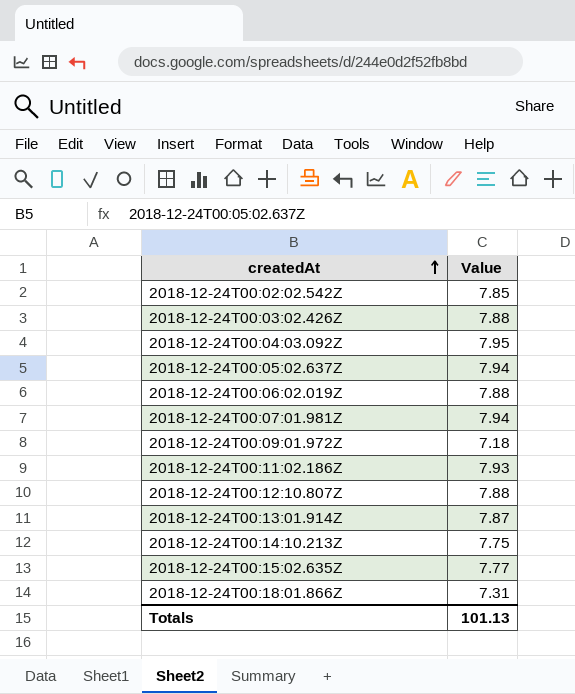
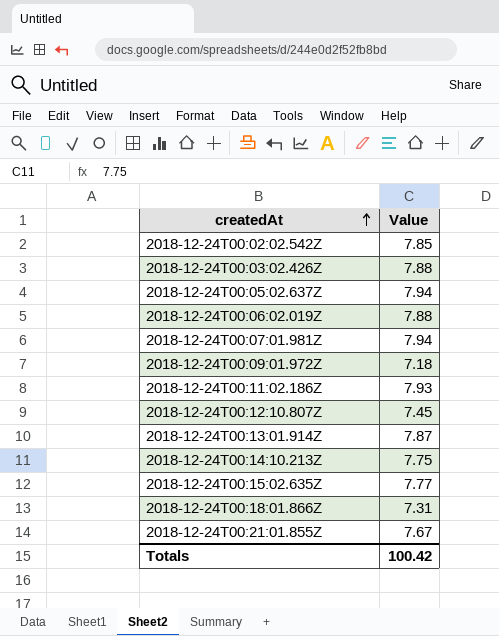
row 2018-12-24T00:04:03.092Z: 7.95 -> none
2018-12-24T00:12:10.807Z | Value: 7.88 -> 7.45
row 2018-12-24T00:21:01.855Z: none -> 7.67
Totals | Value: 101.13 -> 100.42

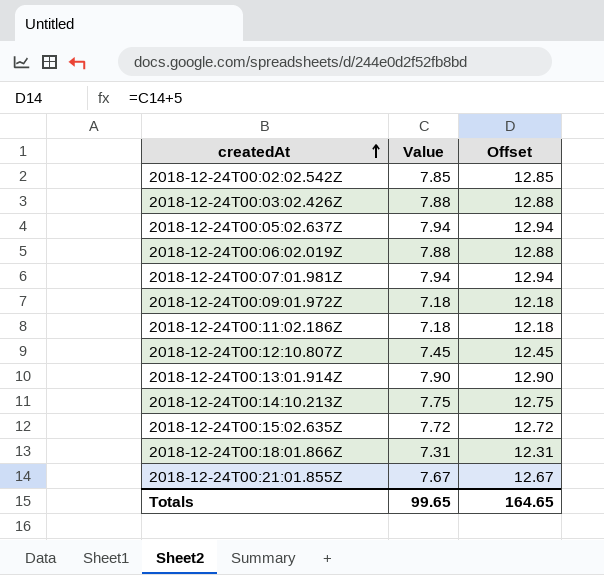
column Offset | formula: none -> [Value] + 5
2018-12-24T00:11:02.186Z | Value: 7.93 -> 7.18
2018-12-24T00:13:01.914Z | Value: 7.87 -> 7.90
2018-12-24T00:15:02.635Z | Value: 7.77 -> 7.72
Totals | Value: 100.42 -> 99.65

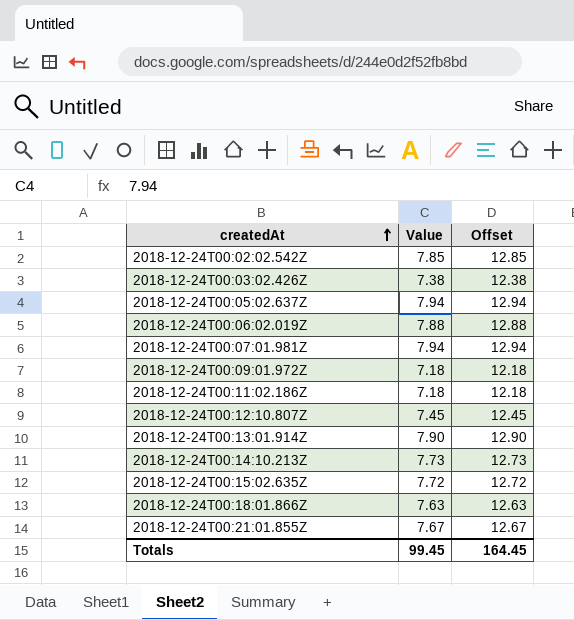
2018-12-24T00:03:02.426Z | Value: 7.88 -> 7.38
2018-12-24T00:03:02.426Z | Offset: 12.88 -> 12.38
2018-12-24T00:14:10.213Z | Value: 7.75 -> 7.73
2018-12-24T00:14:10.213Z | Offset: 12.75 -> 12.73
2018-12-24T00:18:01.866Z | Value: 7.31 -> 7.63
2018-12-24T00:18:01.866Z | Offset: 12.31 -> 12.63
Totals | Value: 99.65 -> 99.45
Totals | Offset: 164.65 -> 164.45

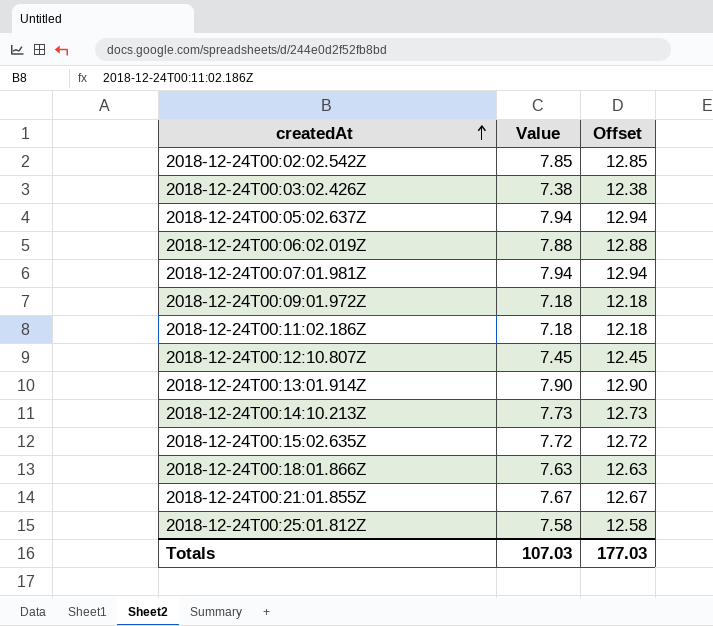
row 2018-12-24T00:25:01.812Z: none -> 7.58 | 12.58
Totals | Value: 99.45 -> 107.03
Totals | Offset: 164.45 -> 177.03

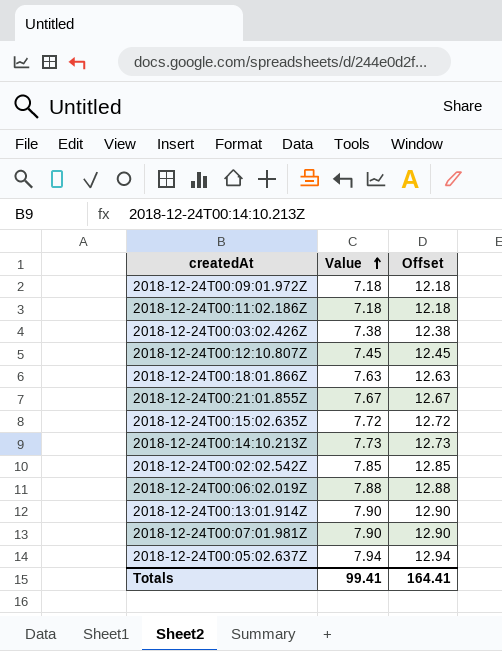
row order: createdAt ascending -> Value ascending
row 2018-12-24T00:25:01.812Z: 7.58 | 12.58 -> none
2018-12-24T00:07:01.981Z | Value: 7.94 -> 7.90
2018-12-24T00:07:01.981Z | Offset: 12.94 -> 12.90
Totals | Value: 107.03 -> 99.41
Totals | Offset: 177.03 -> 164.41

